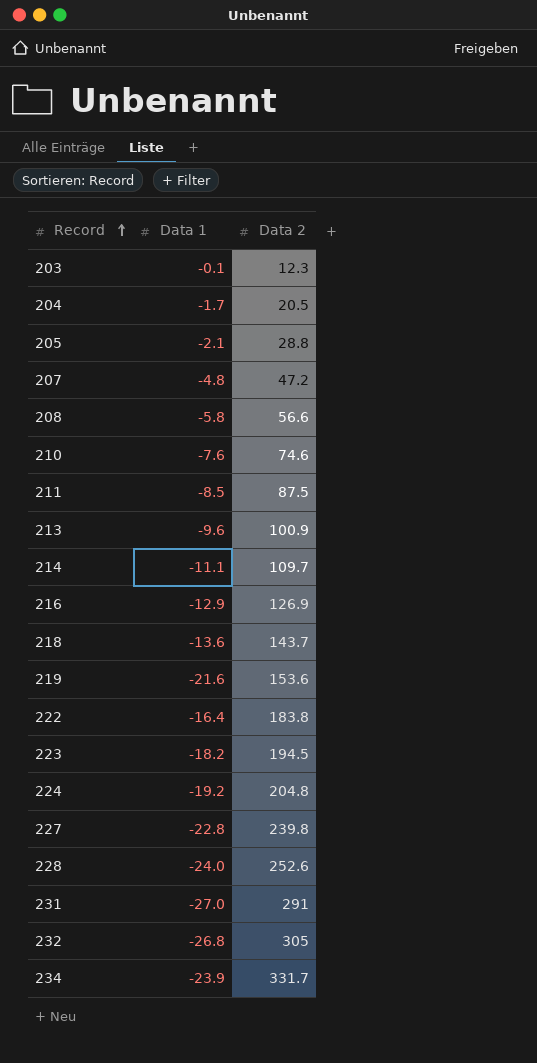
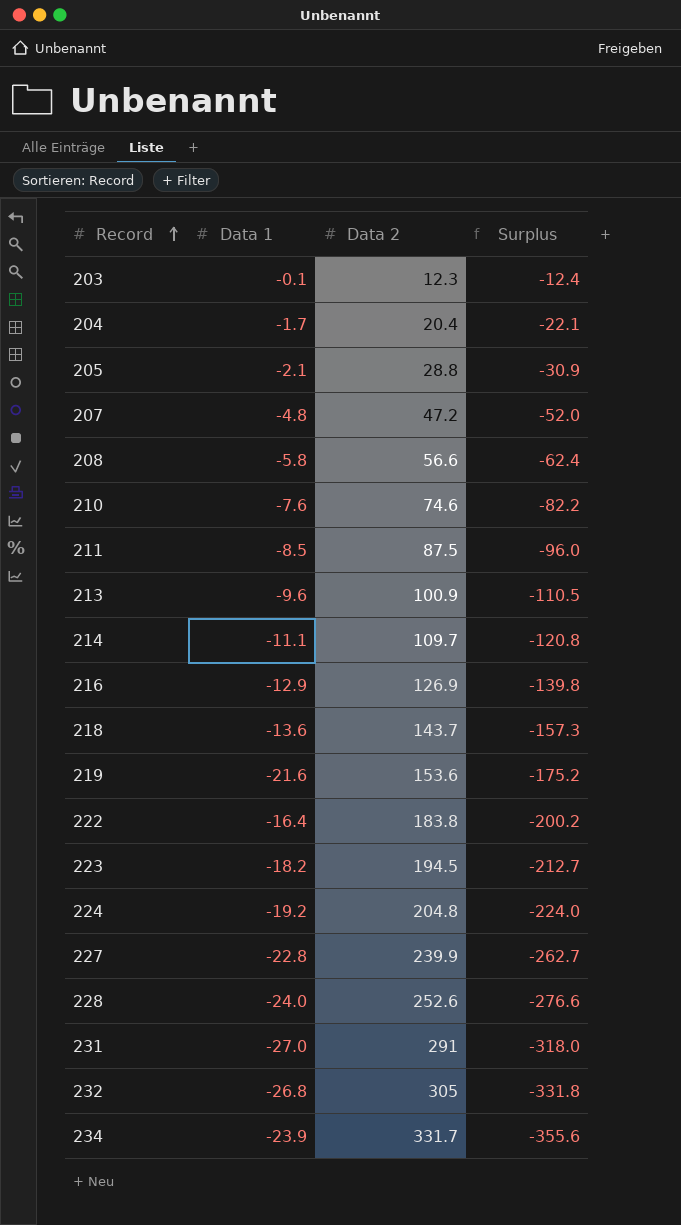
column Surplus | formula: none -> [Data 1] - [Data 2]
204 | Data 2: 20.5 -> 20.4
227 | Data 2: 239.8 -> 239.9

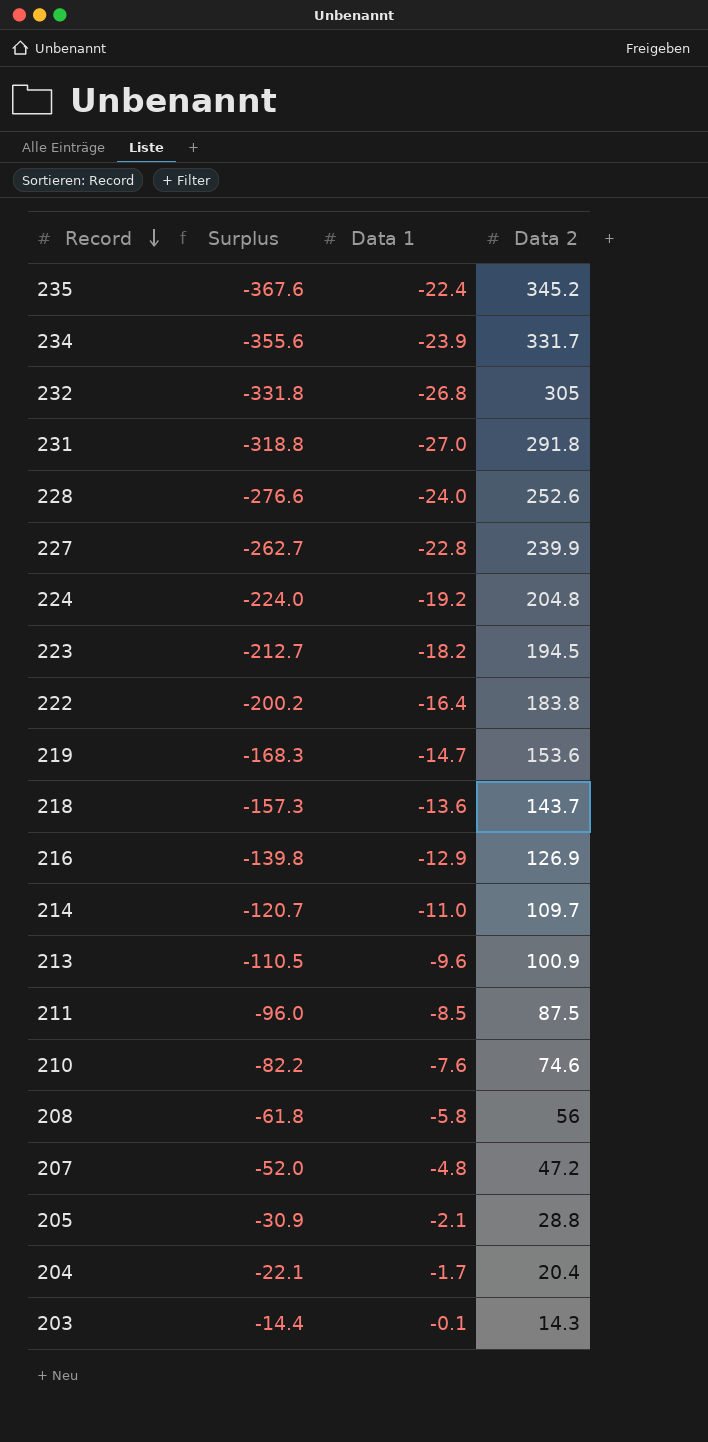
row order: Record ascending -> Record descending
column Surplus | position: 4 -> 2
row 235: none -> -367.6 | -22.4 | 345.2
231 | Surplus: -318.0 -> -318.8
231 | Data 2: 291 -> 291.8
219 | Surplus: -175.2 -> -168.3
219 | Data 1: -21.6 -> -14.7
214 | Surplus: -120.8 -> -120.7
214 | Data 1: -11.1 -> -11.0
208 | Surplus: -62.4 -> -61.8
208 | Data 2: 56.6 -> 56
203 | Surplus: -12.4 -> -14.4
203 | Data 2: 12.3 -> 14.3

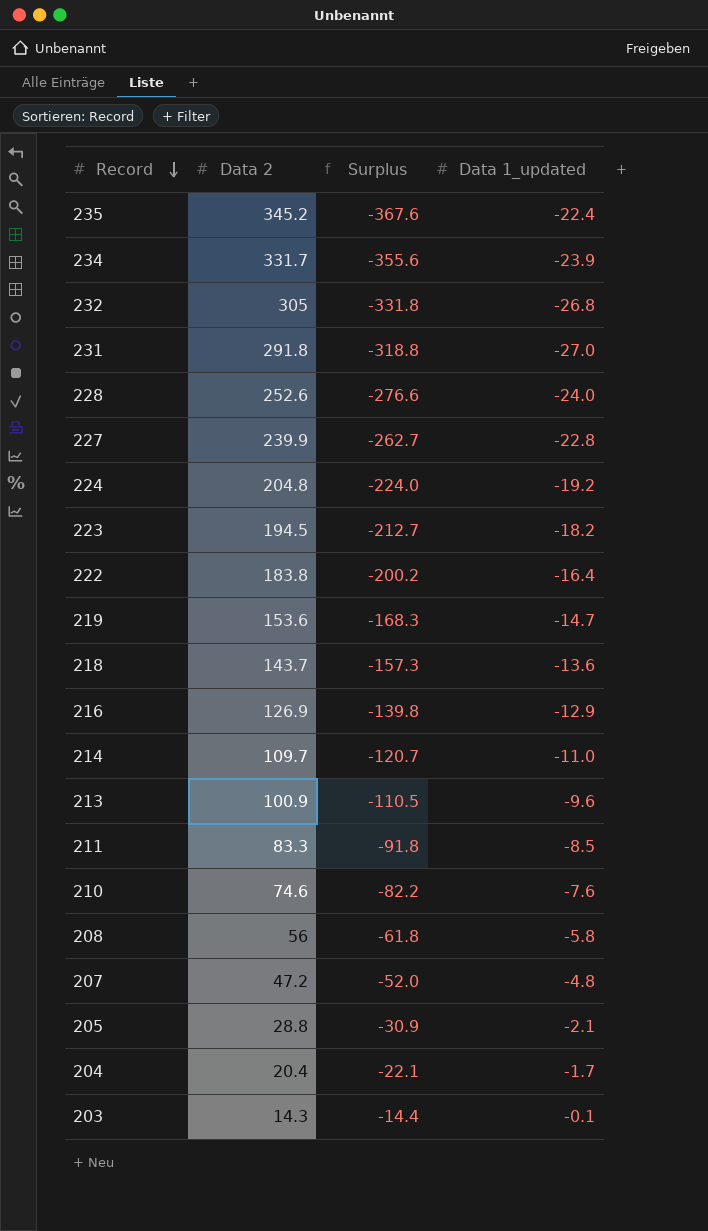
column Data 2 | position: 4 -> 2
column name: Data 1 -> Data 1_updated
211 | Data 2: 87.5 -> 83.3
211 | Surplus: -96.0 -> -91.8

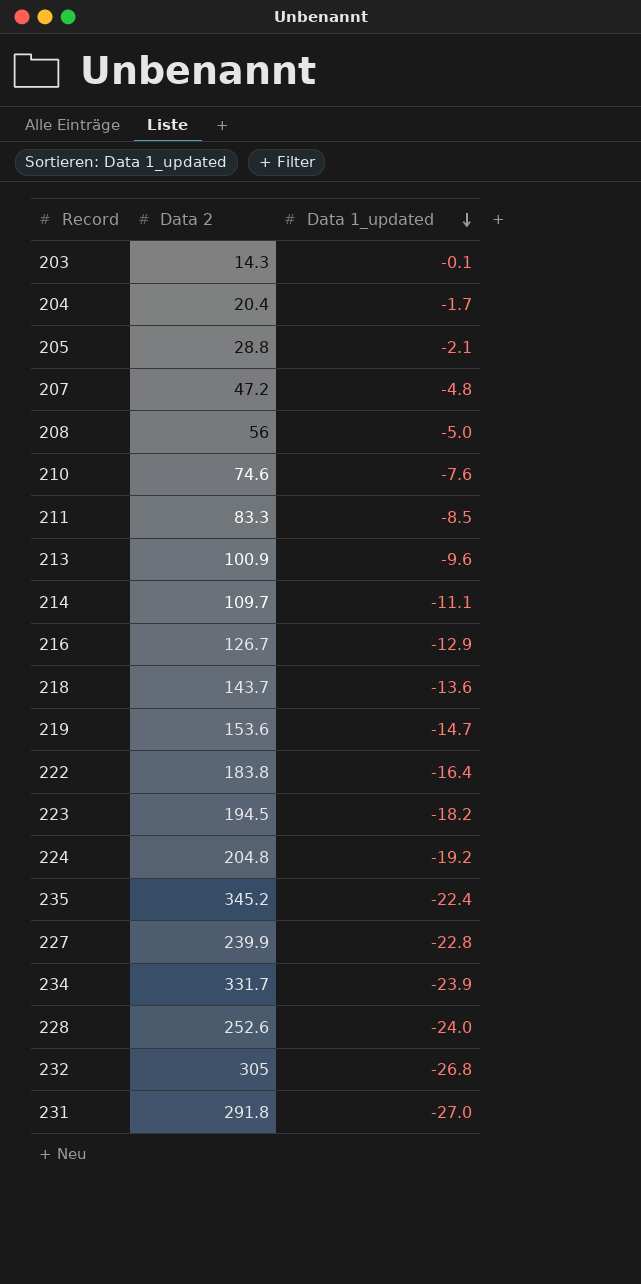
row order: Record descending -> Data 1_updated descending
column Surplus | formula: [Data 1_updated] - [Data 2] -> none
208 | Data 1_updated: -5.8 -> -5.0
214 | Data 1_updated: -11.0 -> -11.1
216 | Data 2: 126.9 -> 126.7

